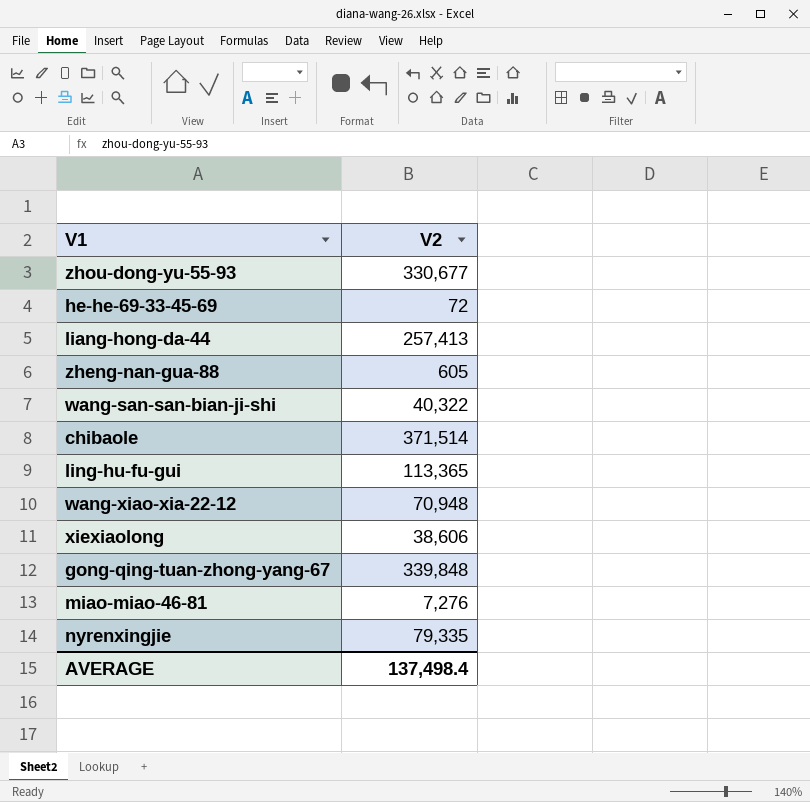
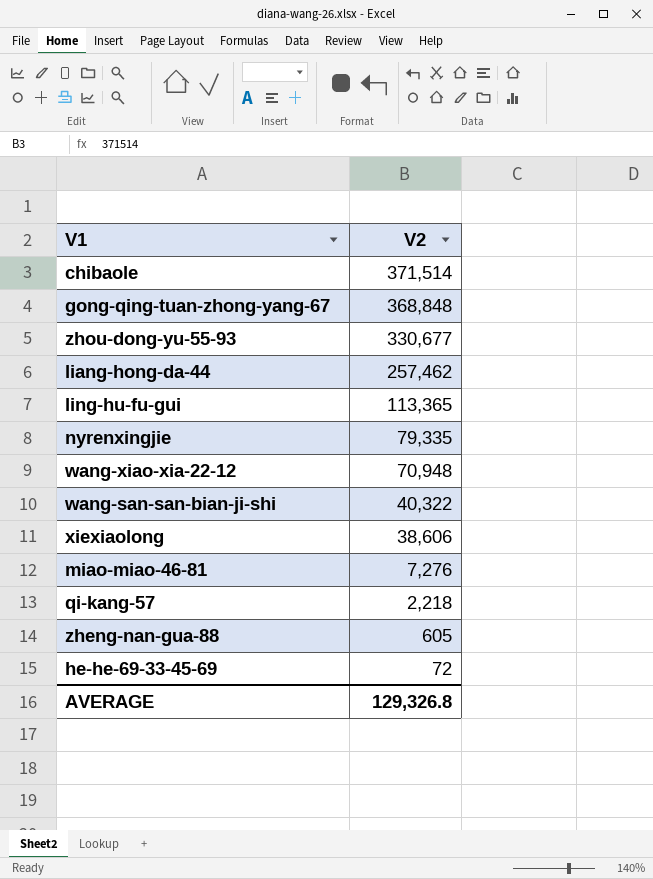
row order: none -> V2 descending
gong-qing-tuan-zhong-yang-67 | V2: 339,848 -> 368,848
liang-hong-da-44 | V2: 257,413 -> 257,462
row qi-kang-57: none -> 2,218
AVERAGE | V2: 137,498.4 -> 129,326.8

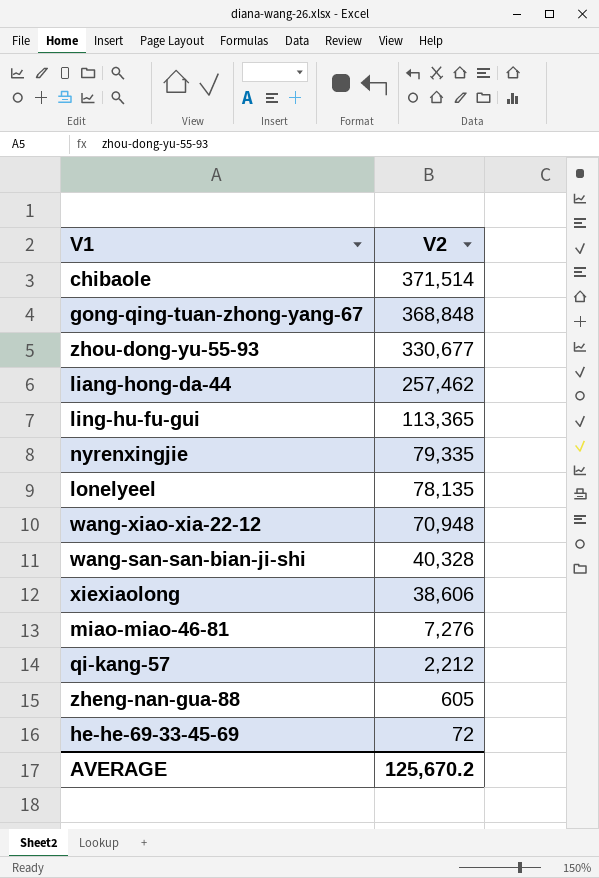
row lonelyeel: none -> 78,135
wang-san-san-bian-ji-shi | V2: 40,322 -> 40,328
qi-kang-57 | V2: 2,218 -> 2,212
AVERAGE | V2: 129,326.8 -> 125,670.2

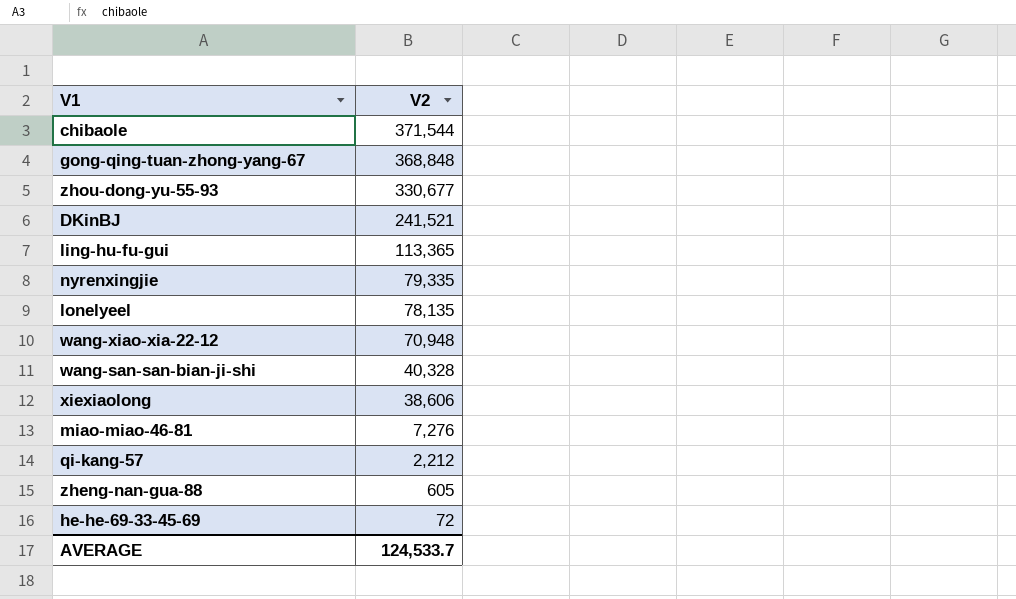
row liang-hong-da-44: 257,462 -> none
chibaole | V2: 371,514 -> 371,544
row DKinBJ: none -> 241,521
AVERAGE | V2: 125,670.2 -> 124,533.7

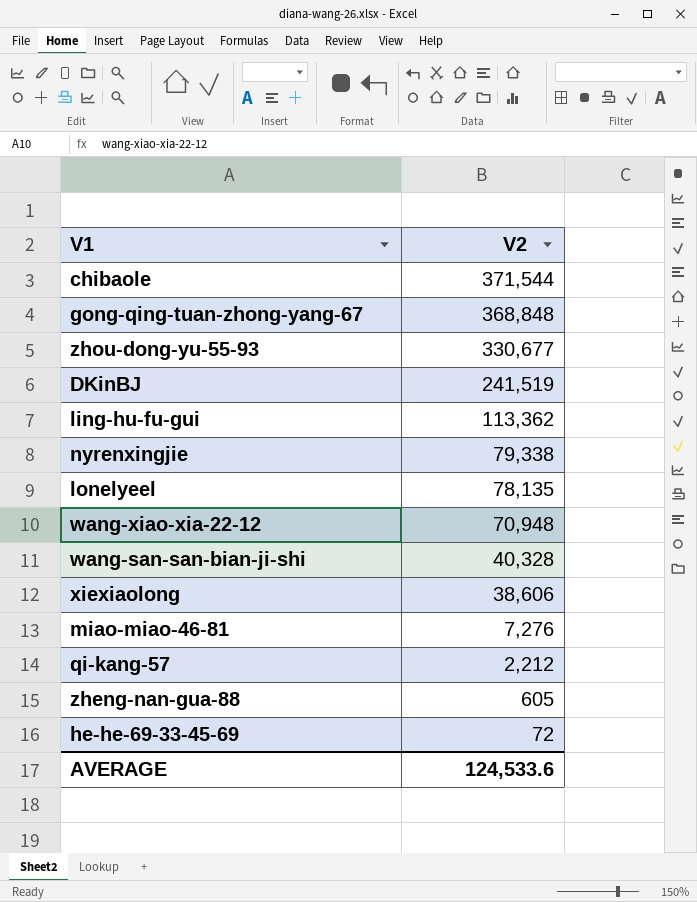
DKinBJ | V2: 241,521 -> 241,519
ling-hu-fu-gui | V2: 113,365 -> 113,362
nyrenxingjie | V2: 79,335 -> 79,338
AVERAGE | V2: 124,533.7 -> 124,533.6

